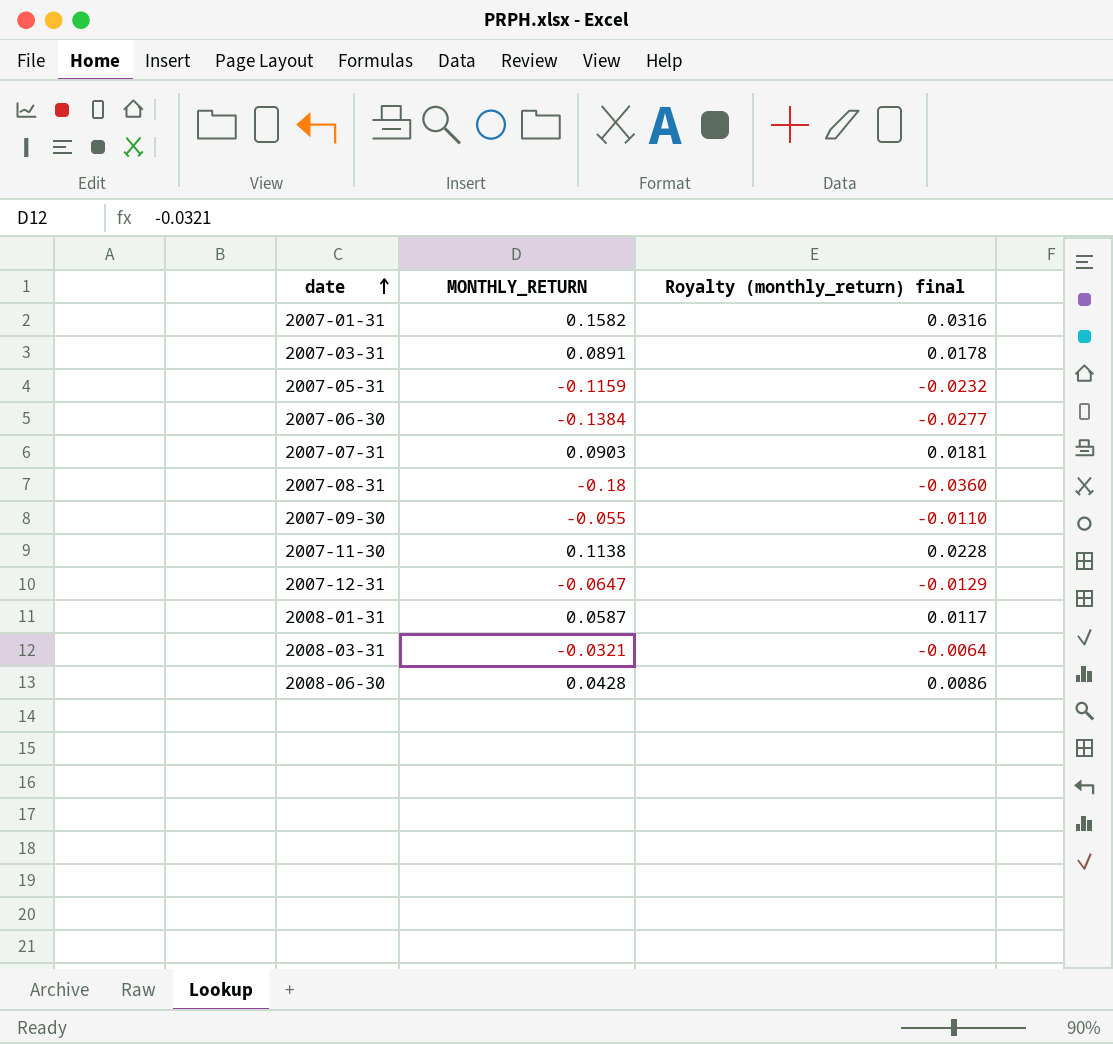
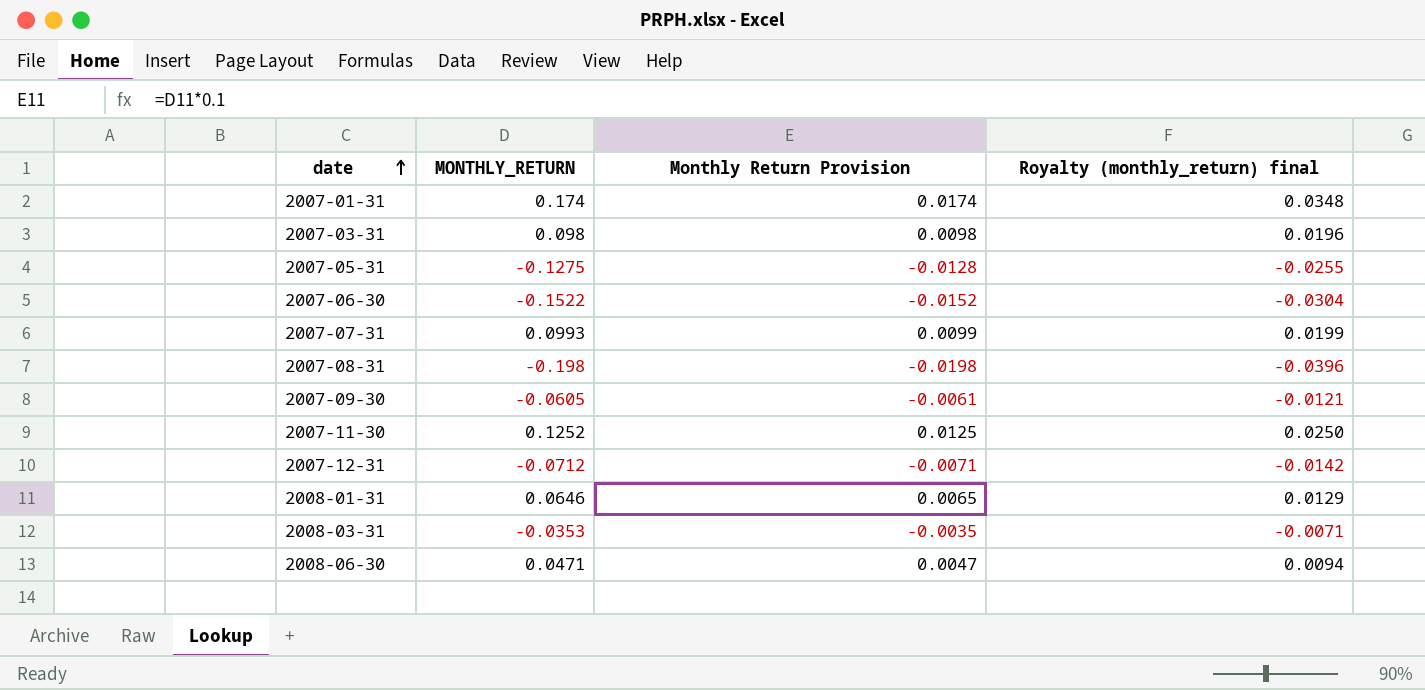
column Monthly Return Provision | formula: none -> [MONTHLY_RETURN] * 0.1
2007-01-31 | MONTHLY_RETURN: 0.1582 -> 0.174
2007-01-31 | Royalty (monthly_return) final: 0.0316 -> 0.0348
2007-03-31 | MONTHLY_RETURN: 0.0891 -> 0.098
2007-03-31 | Royalty (monthly_return) final: 0.0178 -> 0.0196
2007-05-31 | MONTHLY_RETURN: -0.1159 -> -0.1275
2007-05-31 | Royalty (monthly_return) final: -0.0232 -> -0.0255
2007-06-30 | MONTHLY_RETURN: -0.1384 -> -0.1522
2007-06-30 | Royalty (monthly_return) final: -0.0277 -> -0.0304
2007-07-31 | MONTHLY_RETURN: 0.0903 -> 0.0993
2007-07-31 | Royalty (monthly_return) final: 0.0181 -> 0.0199
2007-08-31 | MONTHLY_RETURN: -0.18 -> -0.198
2007-08-31 | Royalty (monthly_return) final: -0.0360 -> -0.0396
2007-09-30 | MONTHLY_RETURN: -0.055 -> -0.0605
2007-09-30 | Royalty (monthly_return) final: -0.0110 -> -0.0121
2007-11-30 | MONTHLY_RETURN: 0.1138 -> 0.1252
2007-11-30 | Royalty (monthly_return) final: 0.0228 -> 0.0250
2007-12-31 | MONTHLY_RETURN: -0.0647 -> -0.0712
2007-12-31 | Royalty (monthly_return) final: -0.0129 -> -0.0142
2008-01-31 | MONTHLY_RETURN: 0.0587 -> 0.0646
2008-01-31 | Royalty (monthly_return) final: 0.0117 -> 0.0129
2008-03-31 | MONTHLY_RETURN: -0.0321 -> -0.0353
2008-03-31 | Royalty (monthly_return) final: -0.0064 -> -0.0071
2008-06-30 | MONTHLY_RETURN: 0.0428 -> 0.0471
2008-06-30 | Royalty (monthly_return) final: 0.0086 -> 0.0094

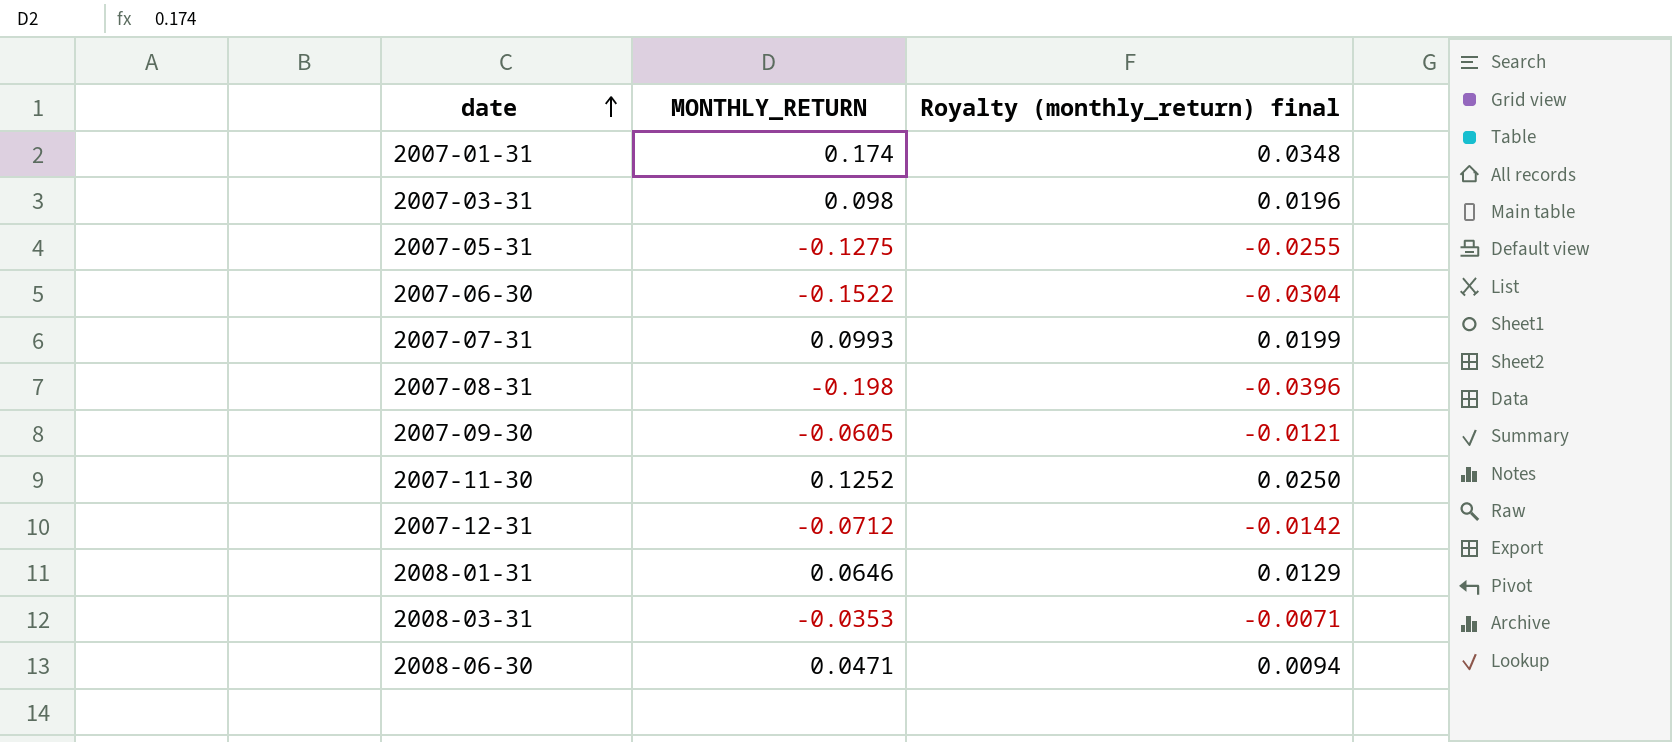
column Monthly Return Provision | formula: [MONTHLY_RETURN] * 0.1 -> none

